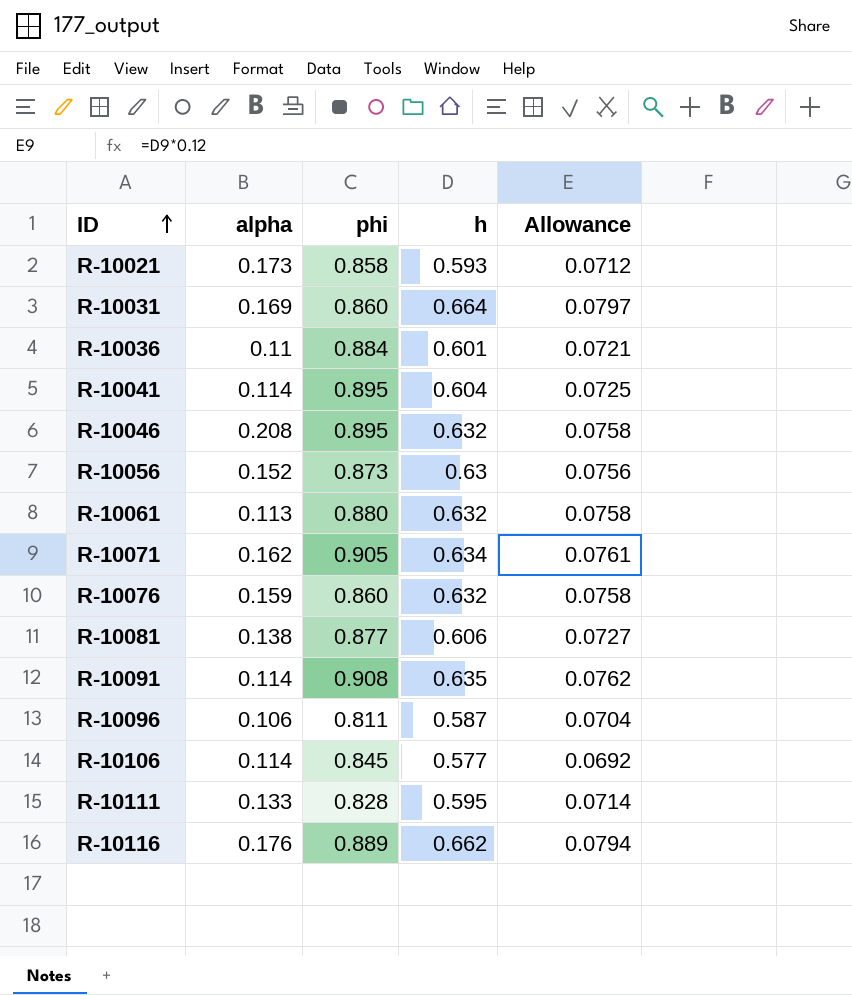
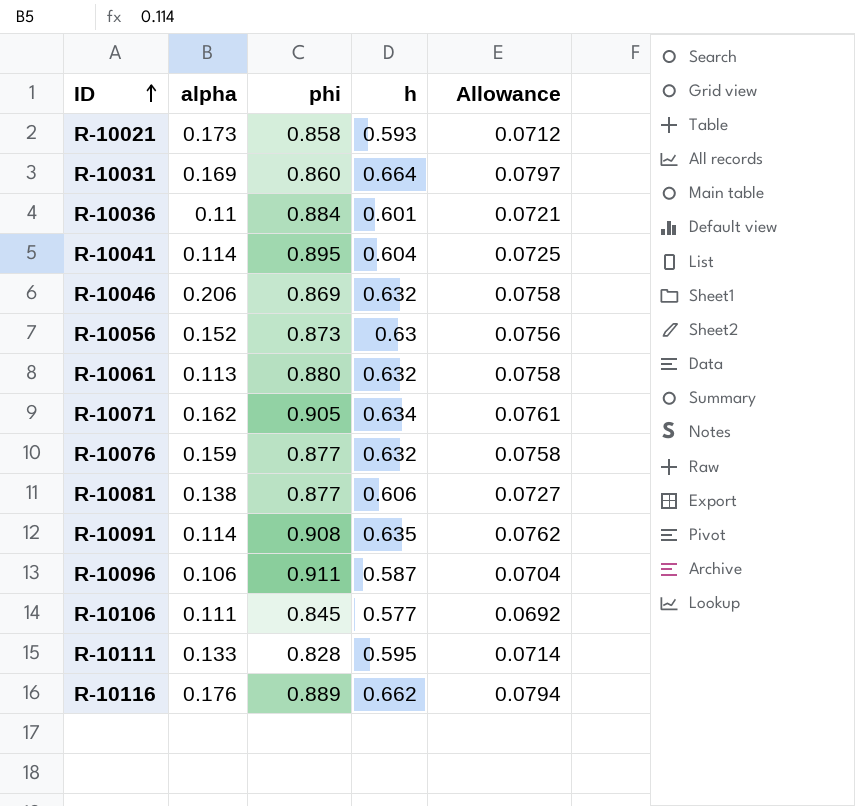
R-10046 | alpha: 0.208 -> 0.206
R-10046 | phi: 0.895 -> 0.869
R-10076 | phi: 0.860 -> 0.877
R-10096 | phi: 0.811 -> 0.911
R-10106 | alpha: 0.114 -> 0.111

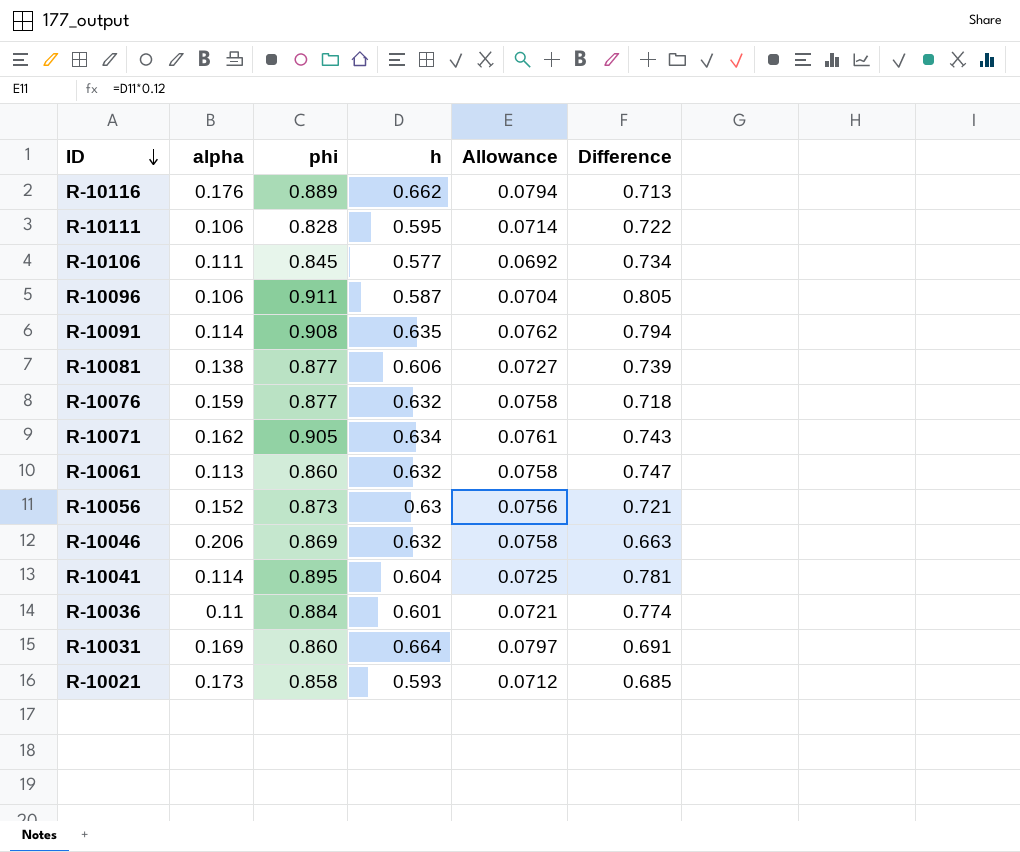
row order: ID ascending -> ID descending
column Difference | formula: none -> [phi] - [alpha]
R-10111 | alpha: 0.133 -> 0.106
R-10061 | phi: 0.880 -> 0.860

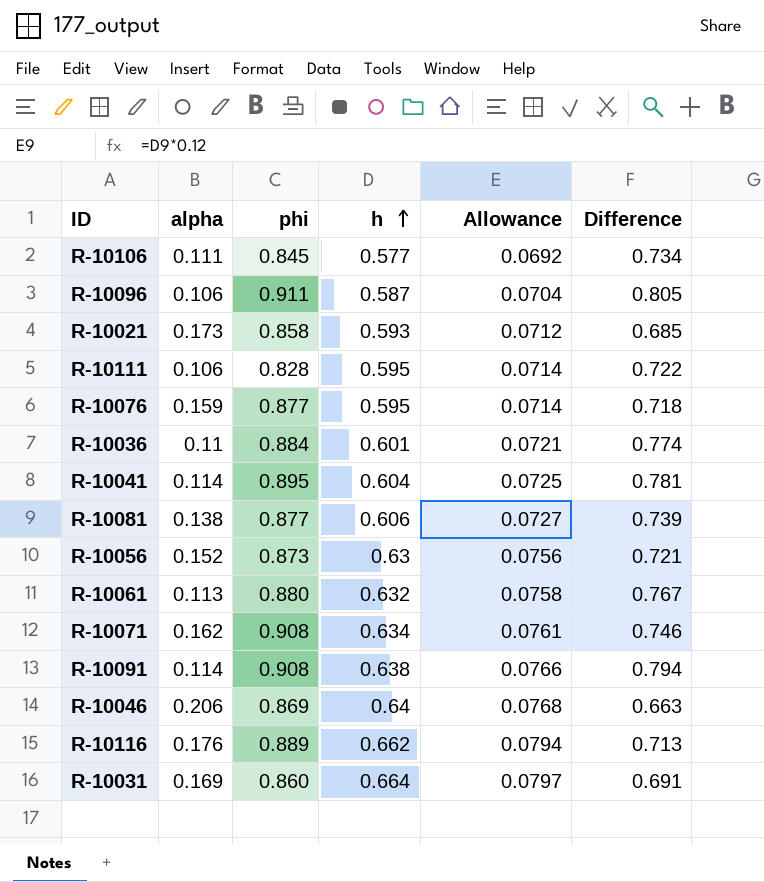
row order: ID descending -> h ascending
R-10076 | h: 0.632 -> 0.595
R-10076 | Allowance: 0.0758 -> 0.0714
R-10061 | phi: 0.860 -> 0.880
R-10061 | Difference: 0.747 -> 0.767
R-10071 | phi: 0.905 -> 0.908
R-10071 | Difference: 0.743 -> 0.746
R-10091 | h: 0.635 -> 0.638
R-10091 | Allowance: 0.0762 -> 0.0766
R-10046 | h: 0.632 -> 0.64
R-10046 | Allowance: 0.0758 -> 0.0768

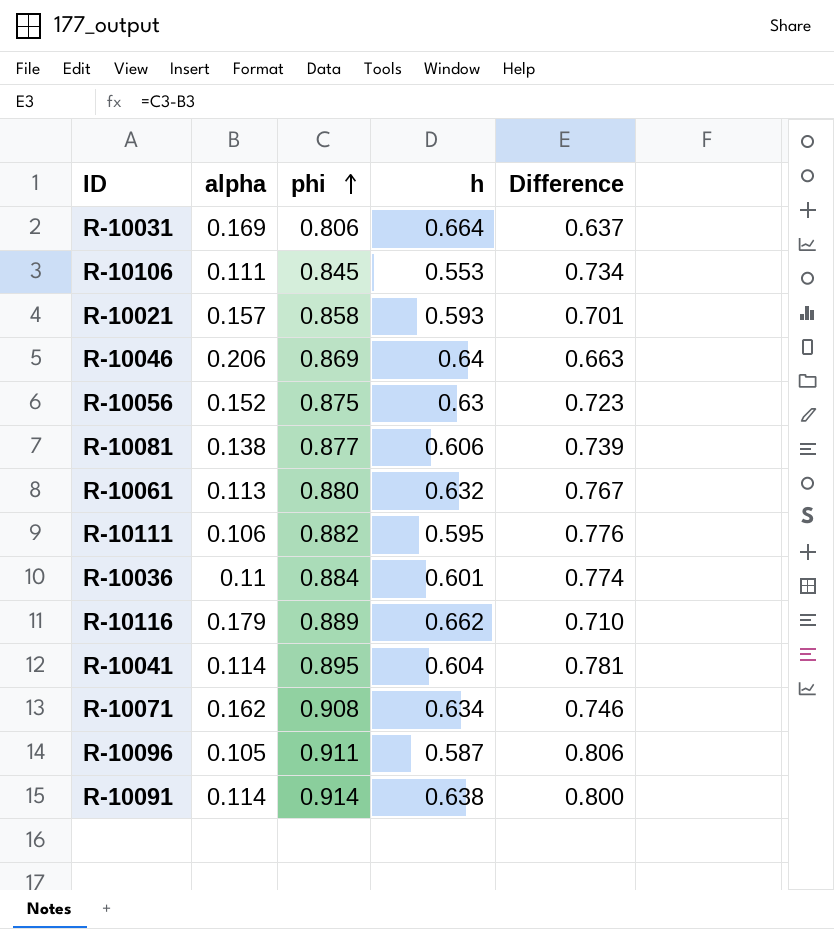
row order: h ascending -> phi ascending
column Allowance | formula: [h] * 0.12 -> none
row R-10076: 0.159 | 0.877 | 0.595 | 0.0714 | 0.718 -> none
R-10031 | phi: 0.860 -> 0.806
R-10031 | Difference: 0.691 -> 0.637
R-10106 | h: 0.577 -> 0.553
R-10021 | alpha: 0.173 -> 0.157
R-10021 | Difference: 0.685 -> 0.701
R-10056 | phi: 0.873 -> 0.875
R-10056 | Difference: 0.721 -> 0.723
R-10111 | phi: 0.828 -> 0.882
R-10111 | Difference: 0.722 -> 0.776
R-10116 | alpha: 0.176 -> 0.179
R-10116 | Difference: 0.713 -> 0.710
R-10096 | alpha: 0.106 -> 0.105
R-10096 | Difference: 0.805 -> 0.806
R-10091 | phi: 0.908 -> 0.914
R-10091 | Difference: 0.794 -> 0.800

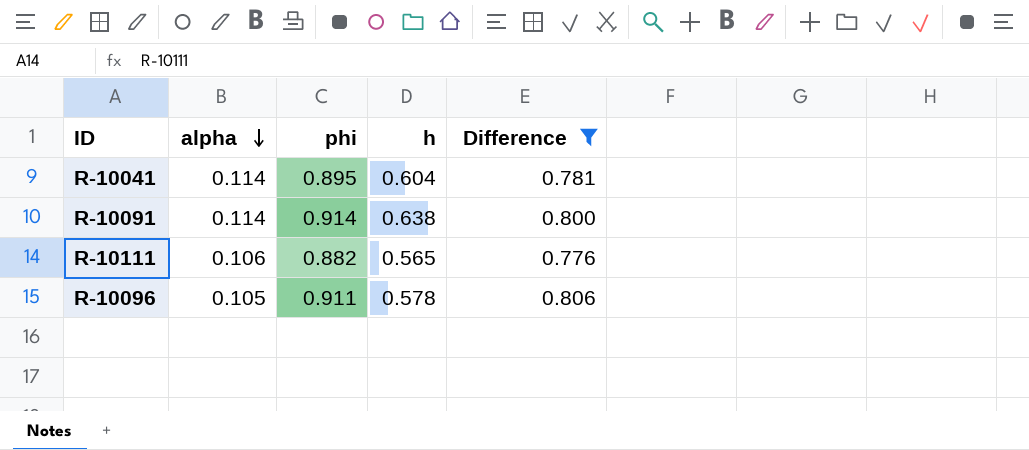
filter: none -> Difference >= 0.776
row order: phi ascending -> alpha descending
R-10111 | h: 0.595 -> 0.565
R-10096 | h: 0.587 -> 0.578

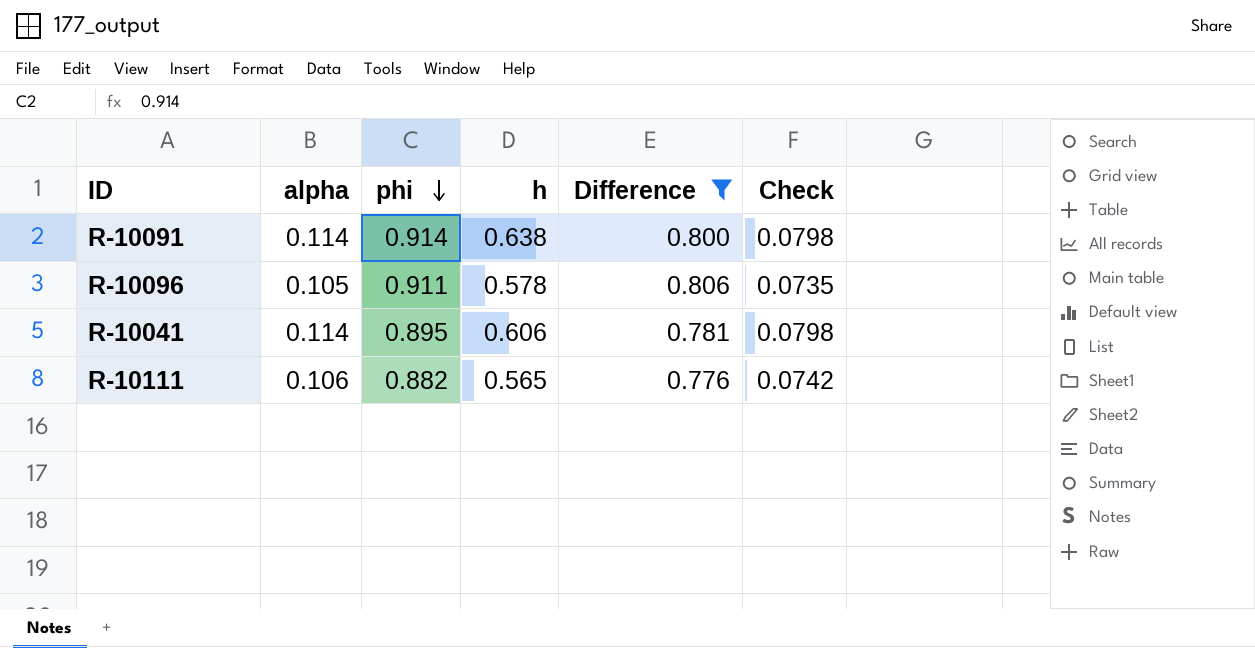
row order: alpha descending -> phi descending
column Check | formula: none -> [alpha] * 0.7
R-10041 | h: 0.604 -> 0.606

